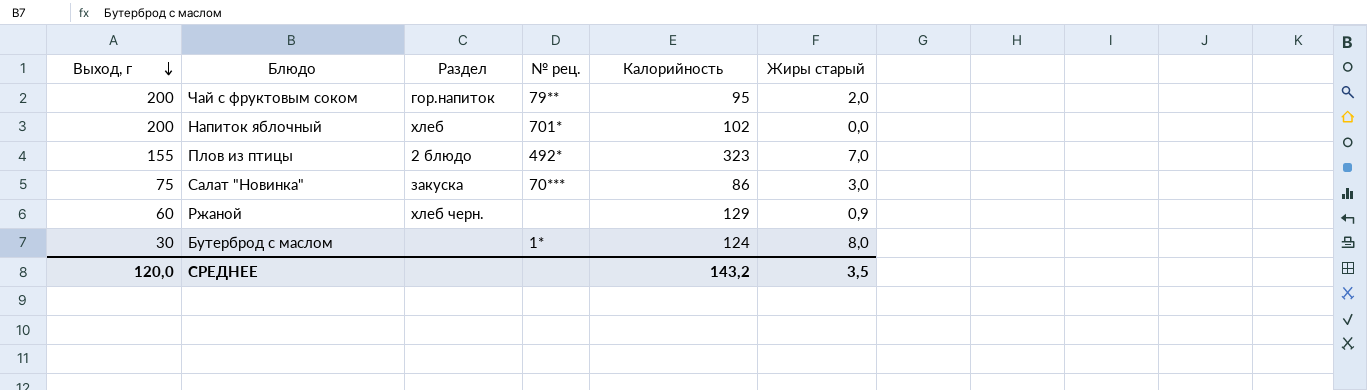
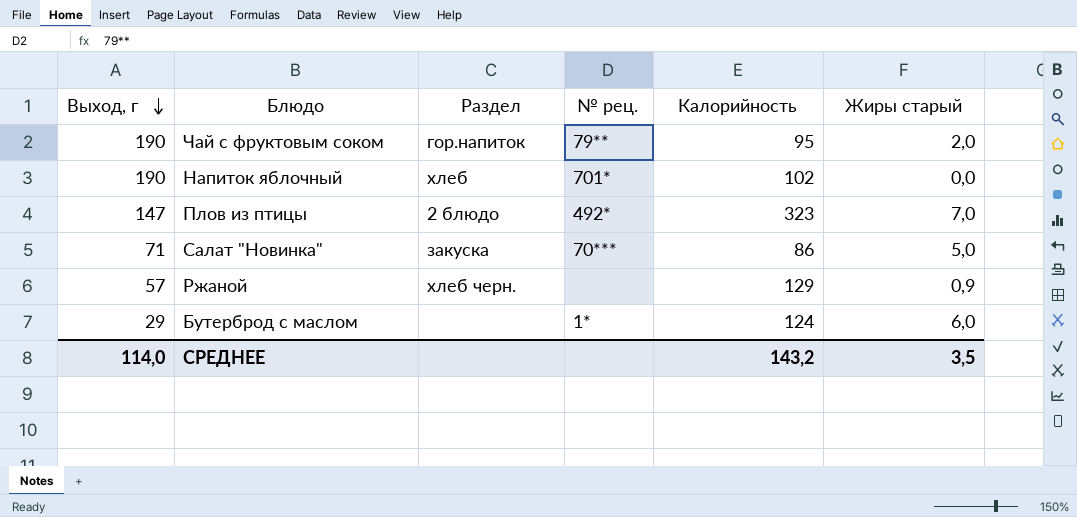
Чай с фруктовым соком | Выход, г: 200 -> 190
Напиток яблочный | Выход, г: 200 -> 190
Плов из птицы | Выход, г: 155 -> 147
Салат "Новинка" | Выход, г: 75 -> 71
Салат "Новинка" | Жиры старый: 3,0 -> 5,0
Ржаной | Выход, г: 60 -> 57
Бутерброд с маслом | Выход, г: 30 -> 29
Бутерброд с маслом | Жиры старый: 8,0 -> 6,0
СРЕДНЕЕ | Выход, г: 120,0 -> 114,0

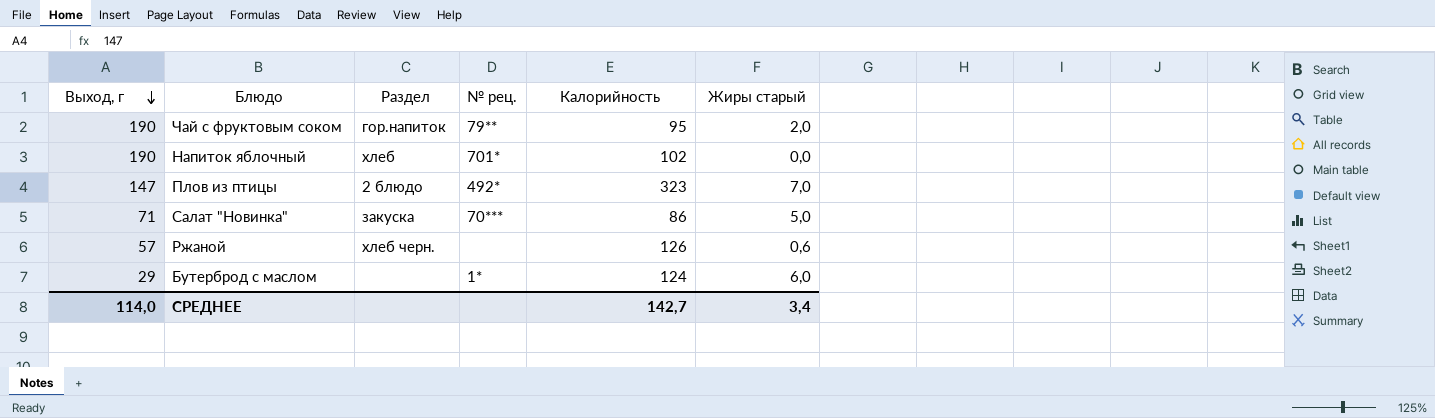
Ржаной | Калорийность: 129 -> 126
Ржаной | Жиры старый: 0,9 -> 0,6
СРЕДНЕЕ | Калорийность: 143,2 -> 142,7
СРЕДНЕЕ | Жиры старый: 3,5 -> 3,4

